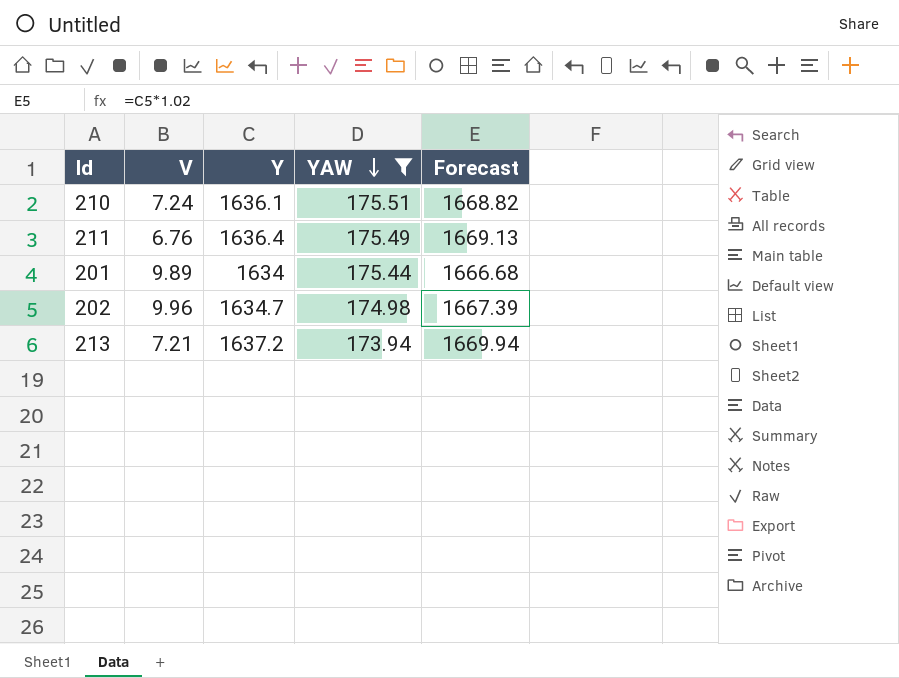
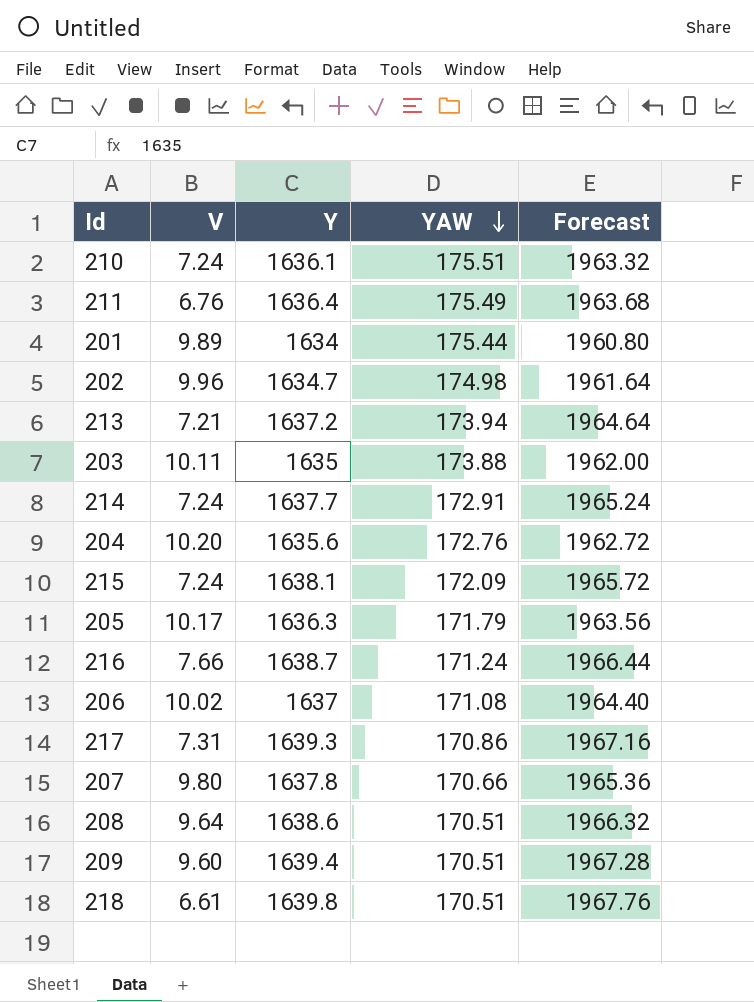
filter: YAW >= 173.94 -> none
column Forecast | formula: [Y] * 1.02 -> [Y] * 1.2

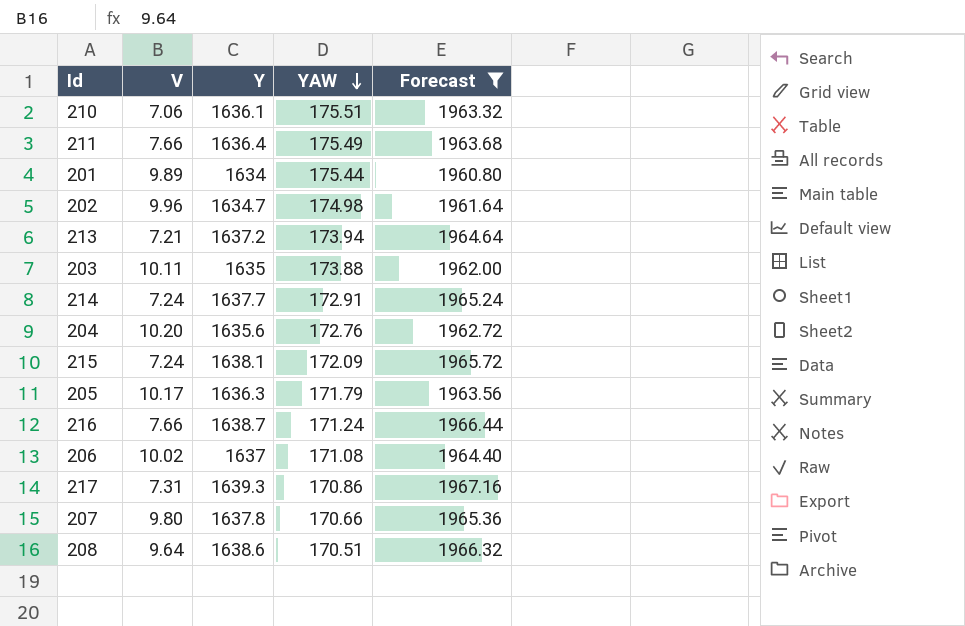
filter: none -> Forecast <= 1967.16
210 | V: 7.24 -> 7.06
211 | V: 6.76 -> 7.66

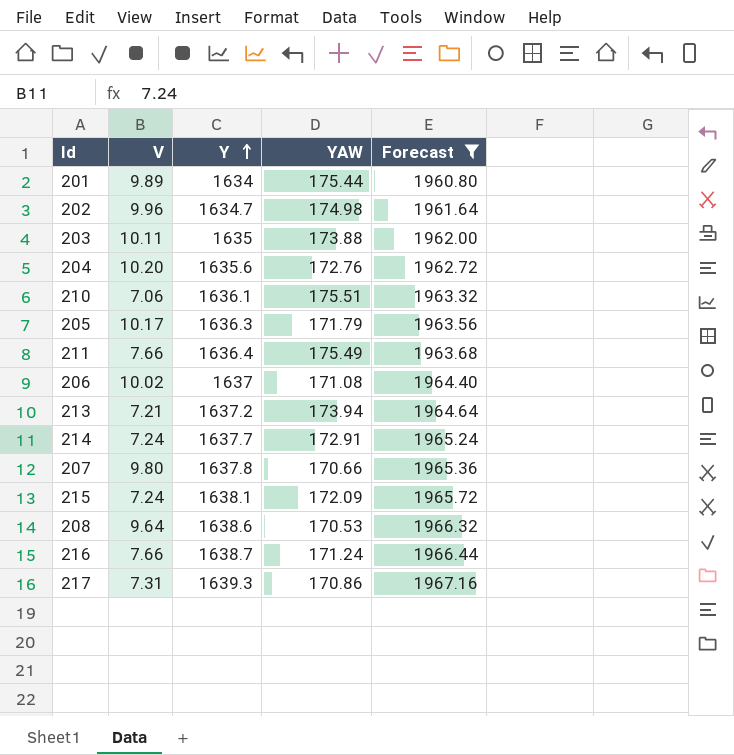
row order: YAW descending -> Y ascending
208 | YAW: 170.51 -> 170.53

